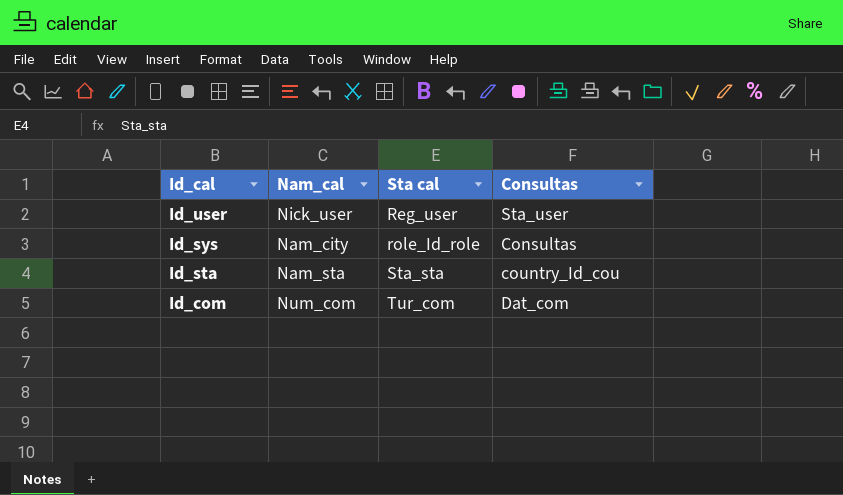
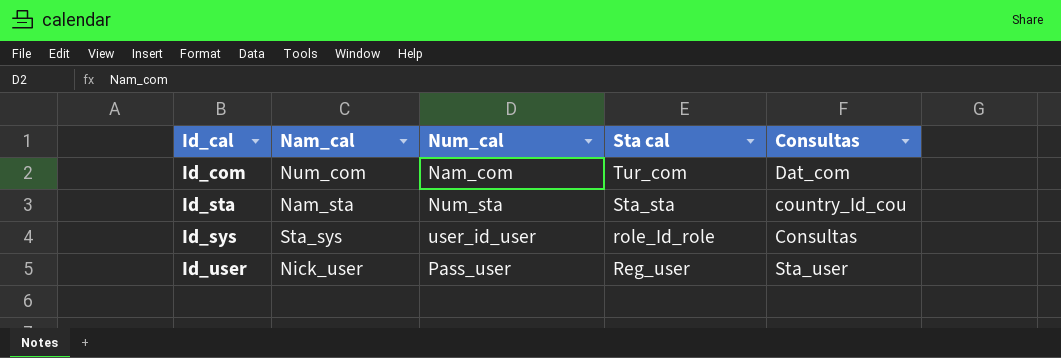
row order: Id_cal descending -> Id_cal ascending
column Num_cal | position: none -> 3
Id_sys | Nam_cal: Nam_city -> Sta_sys

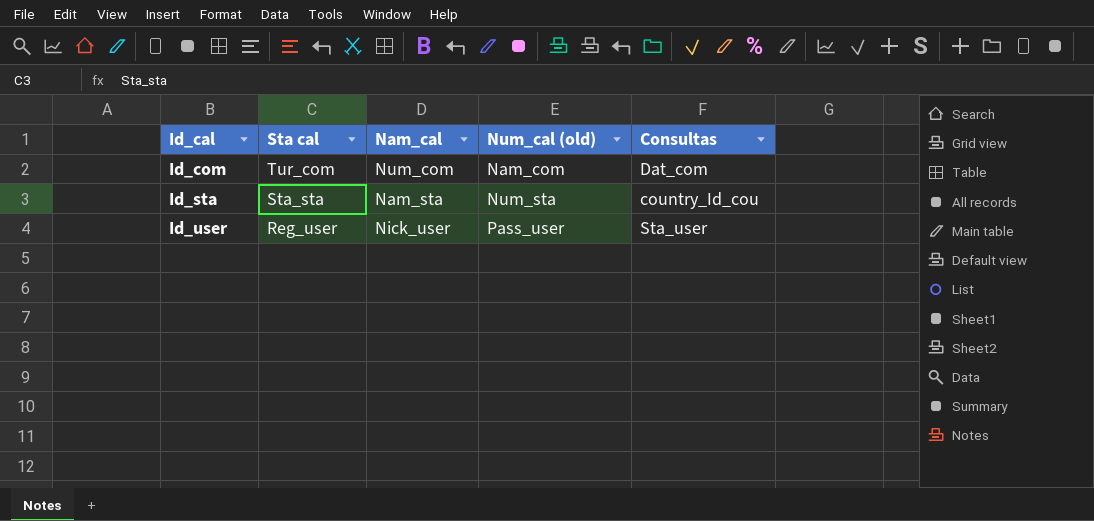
column Sta cal | position: 4 -> 2
column name: Num_cal -> Num_cal (old)
row Id_sys: Sta_sys | user_id_user | role_Id_role | Consultas -> none

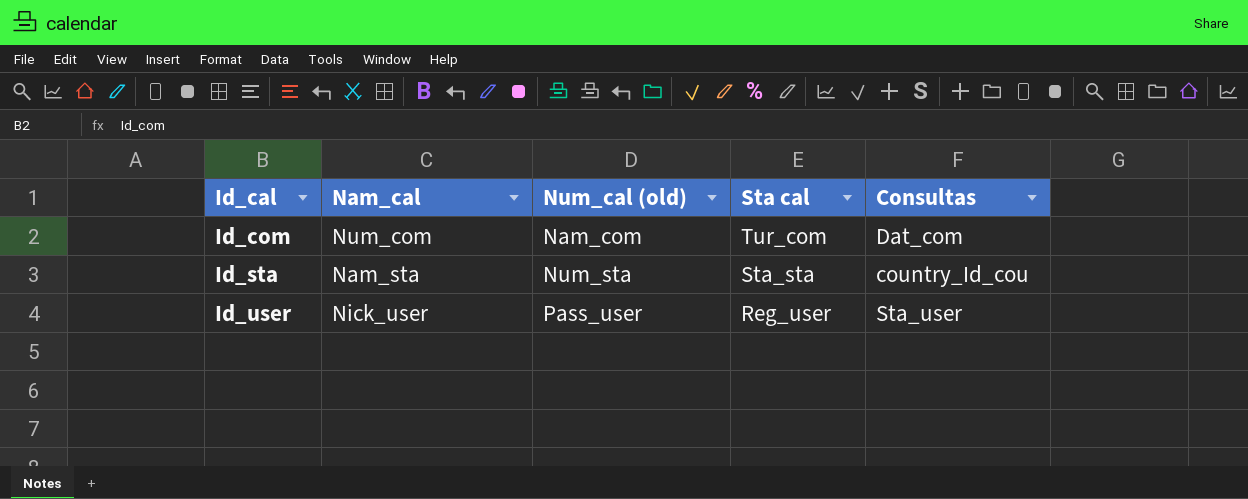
column Sta cal | position: 2 -> 4

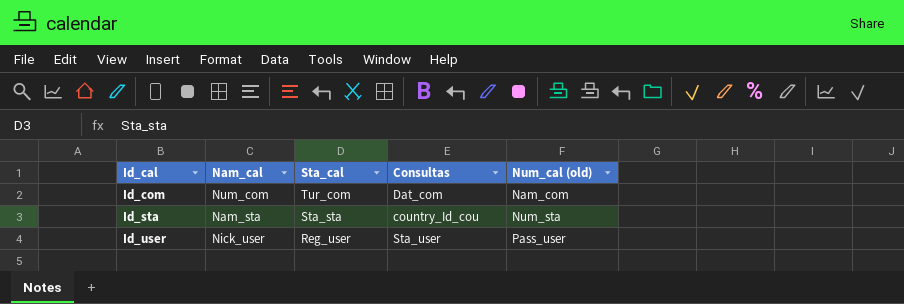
column name: Sta cal -> Sta_cal
column Num_cal (old) | position: 3 -> 5

